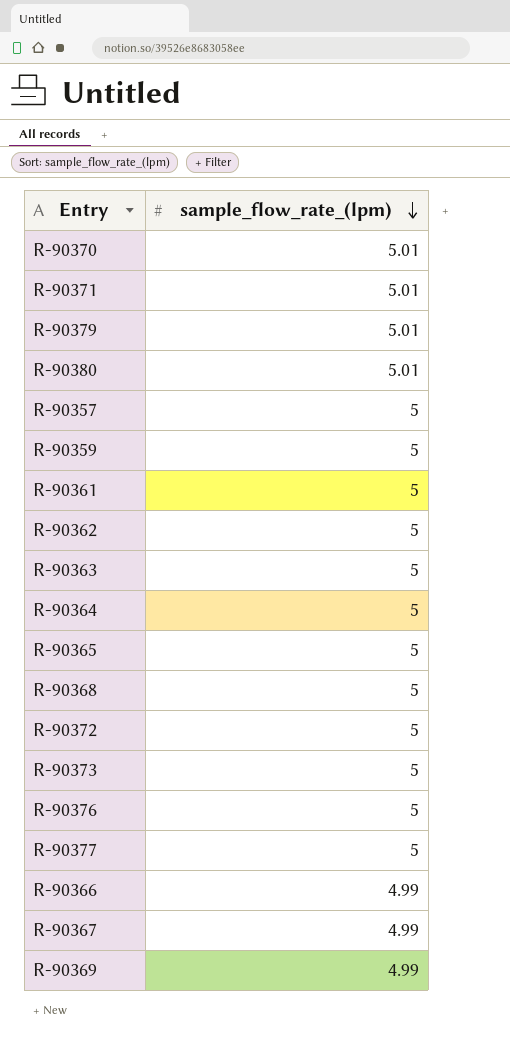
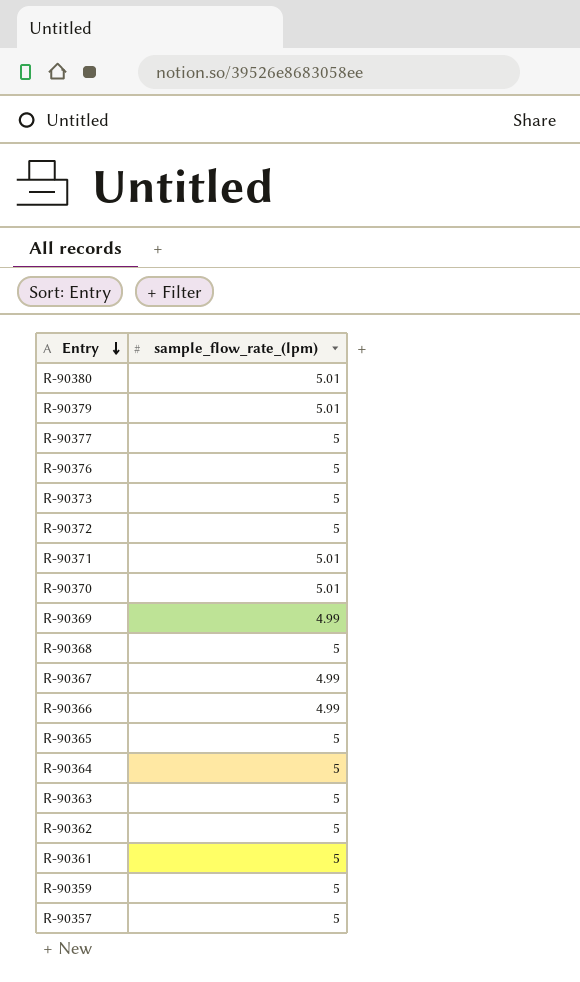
row order: sample_flow_rate_(lpm) descending -> Entry descending

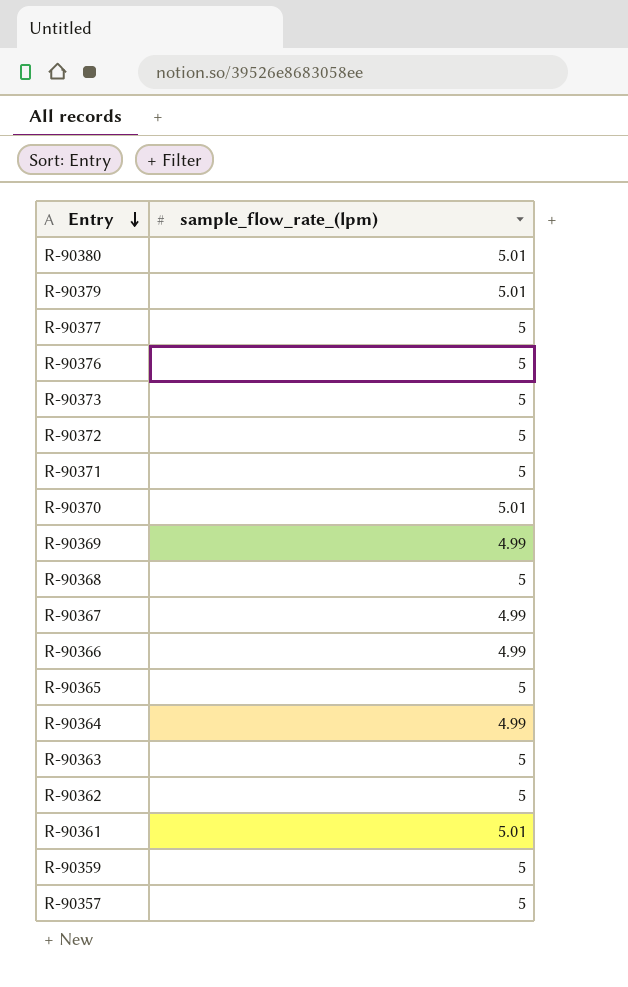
R-90371 | sample_flow_rate_(lpm): 5.01 -> 5
R-90364 | sample_flow_rate_(lpm): 5 -> 4.99
R-90361 | sample_flow_rate_(lpm): 5 -> 5.01

